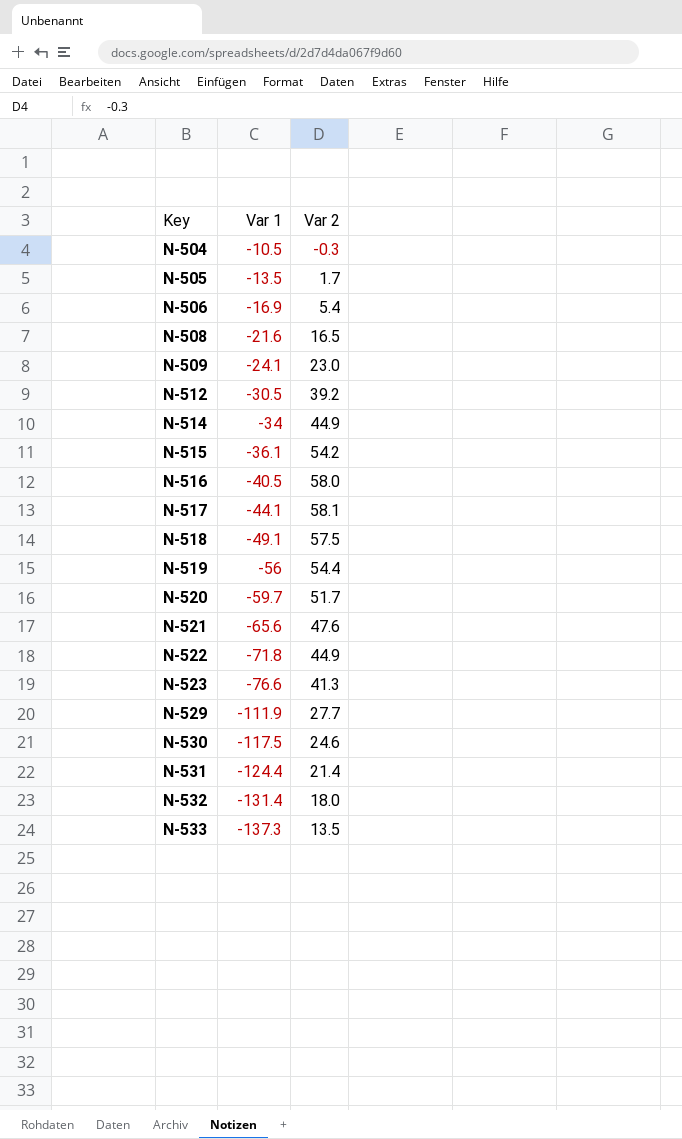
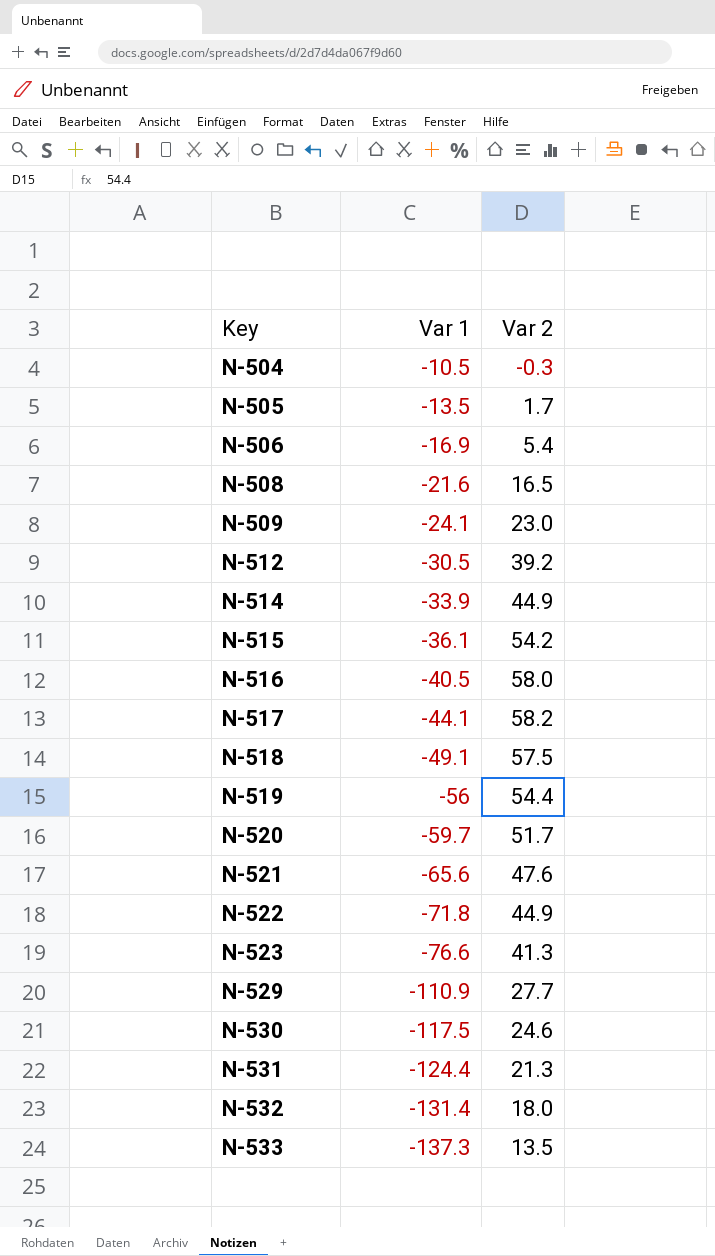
N-514 | Var 1: -34 -> -33.9
N-517 | Var 2: 58.1 -> 58.2
N-529 | Var 1: -111.9 -> -110.9
N-531 | Var 2: 21.4 -> 21.3

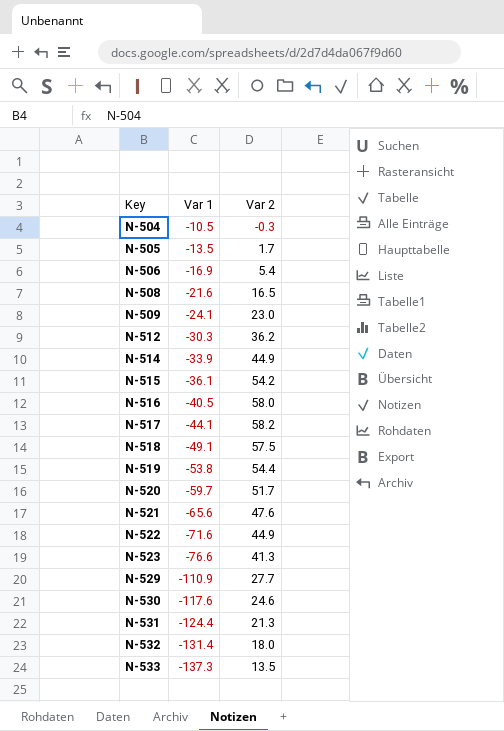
N-512 | Var 1: -30.5 -> -30.3
N-512 | Var 2: 39.2 -> 36.2
N-519 | Var 1: -56 -> -53.8
N-522 | Var 1: -71.8 -> -71.6
N-530 | Var 1: -117.5 -> -117.6

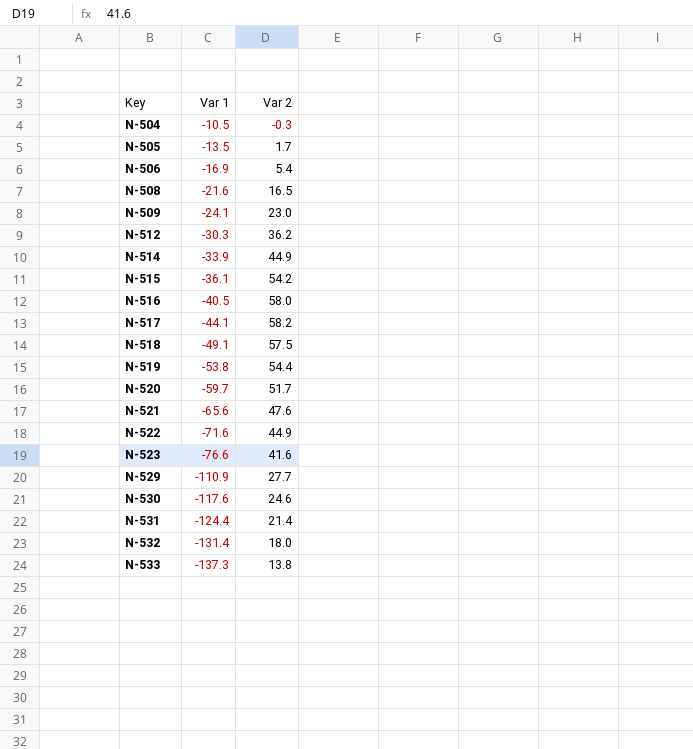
N-523 | Var 2: 41.3 -> 41.6
N-531 | Var 2: 21.3 -> 21.4
N-533 | Var 2: 13.5 -> 13.8

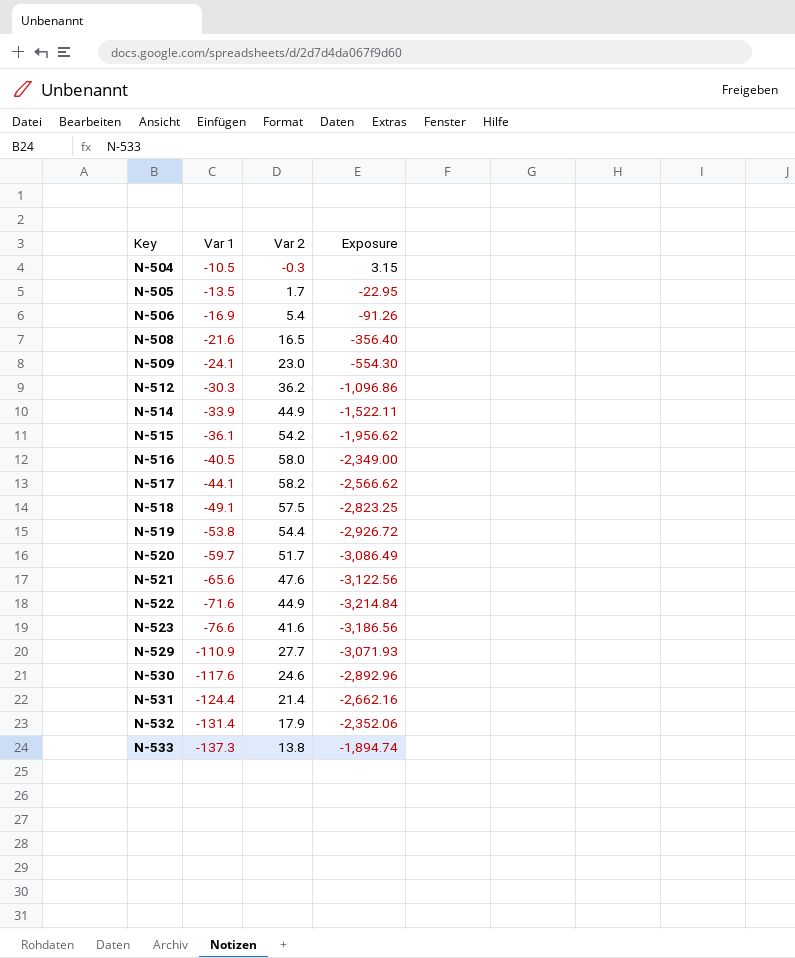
column Exposure | formula: none -> [Var 1] * [Var 2]
N-532 | Var 2: 18.0 -> 17.9

